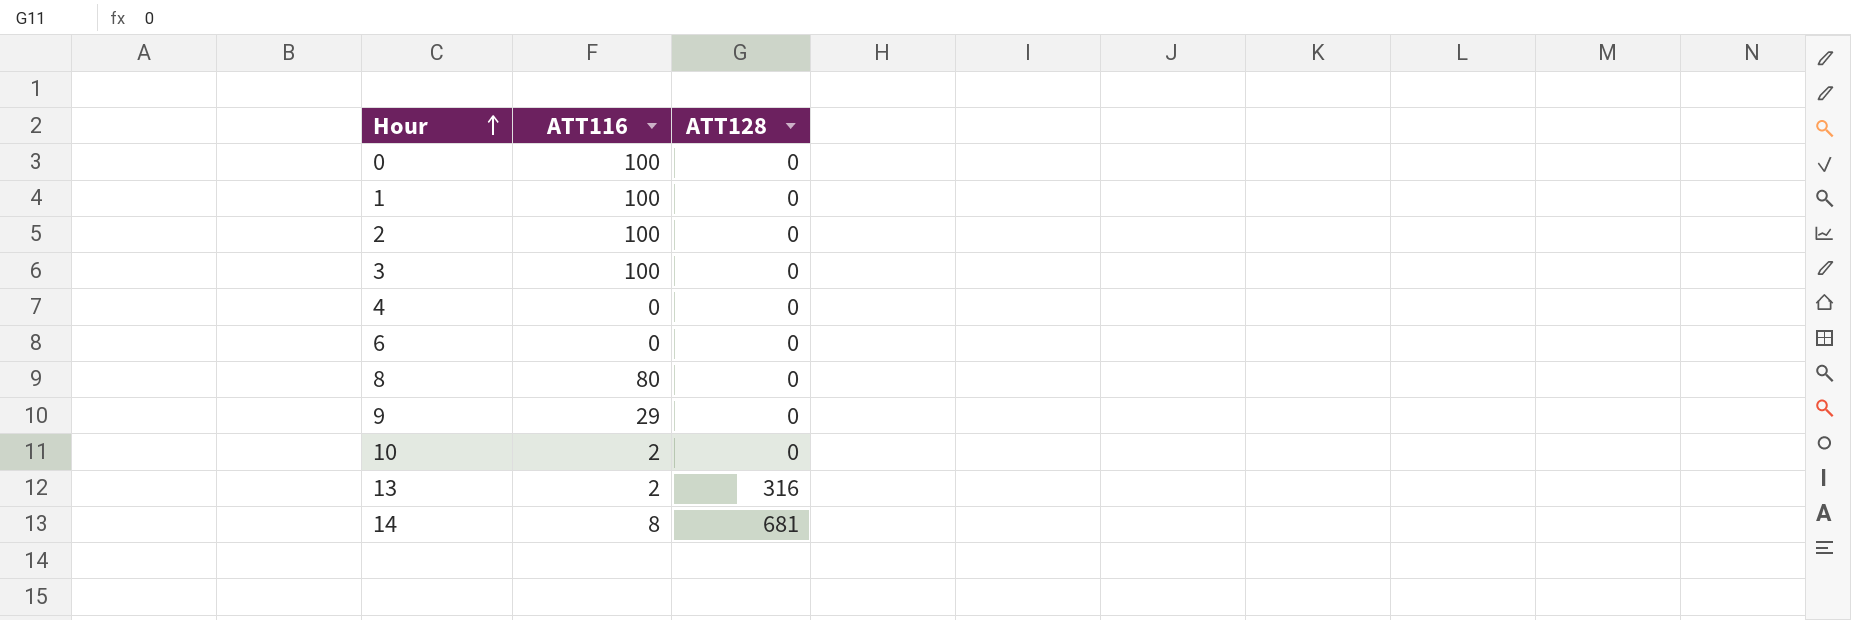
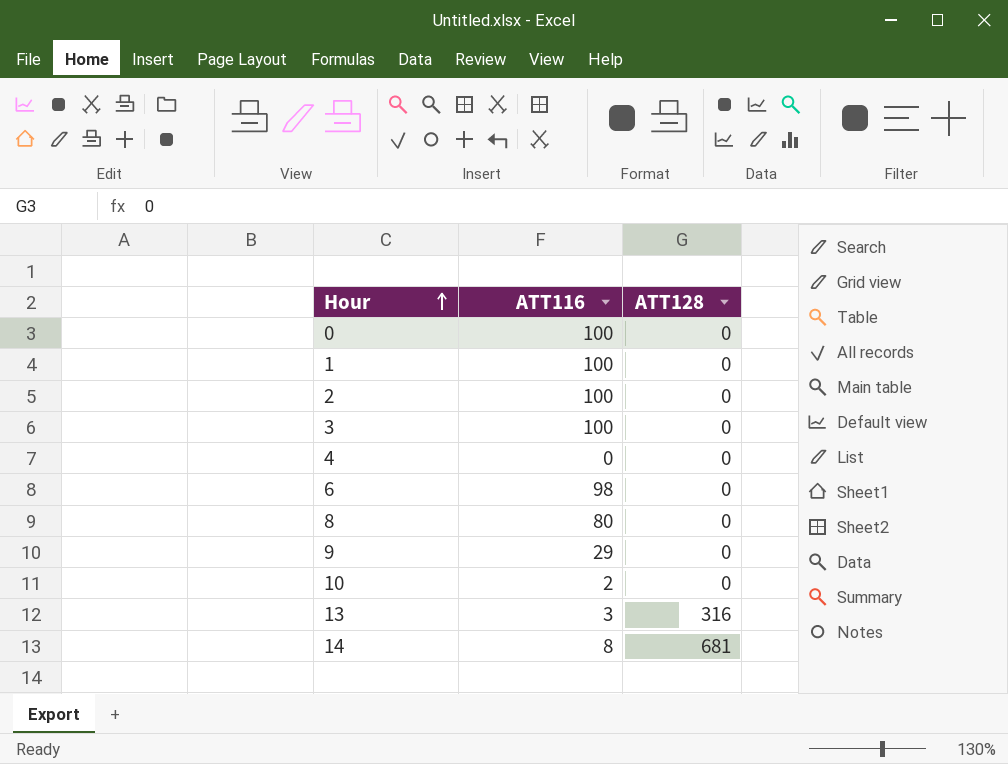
6 | ATT116: 0 -> 98
13 | ATT116: 2 -> 3

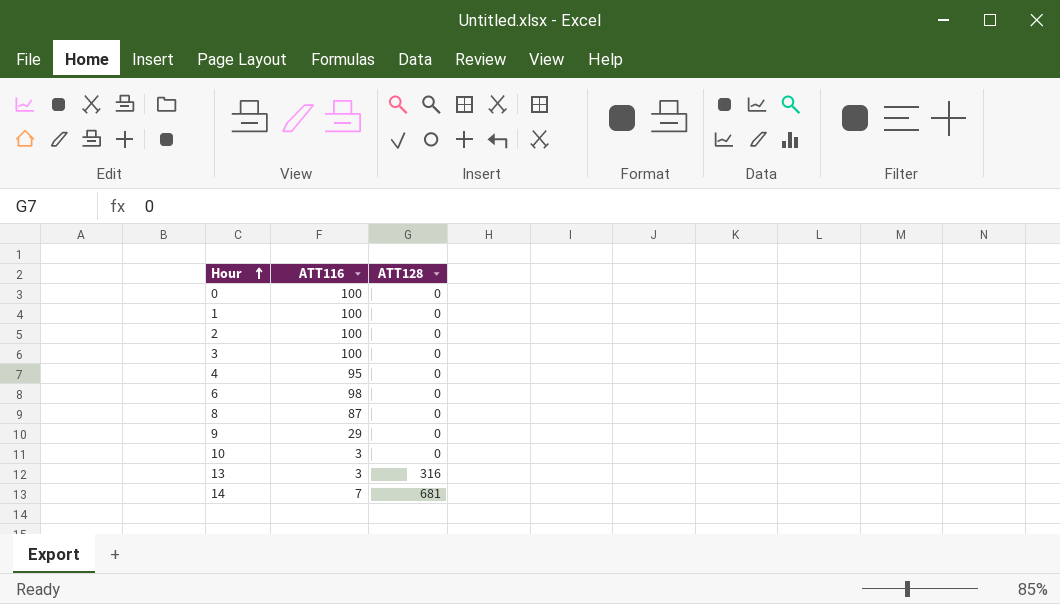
4 | ATT116: 0 -> 95
8 | ATT116: 80 -> 87
10 | ATT116: 2 -> 3
14 | ATT116: 8 -> 7

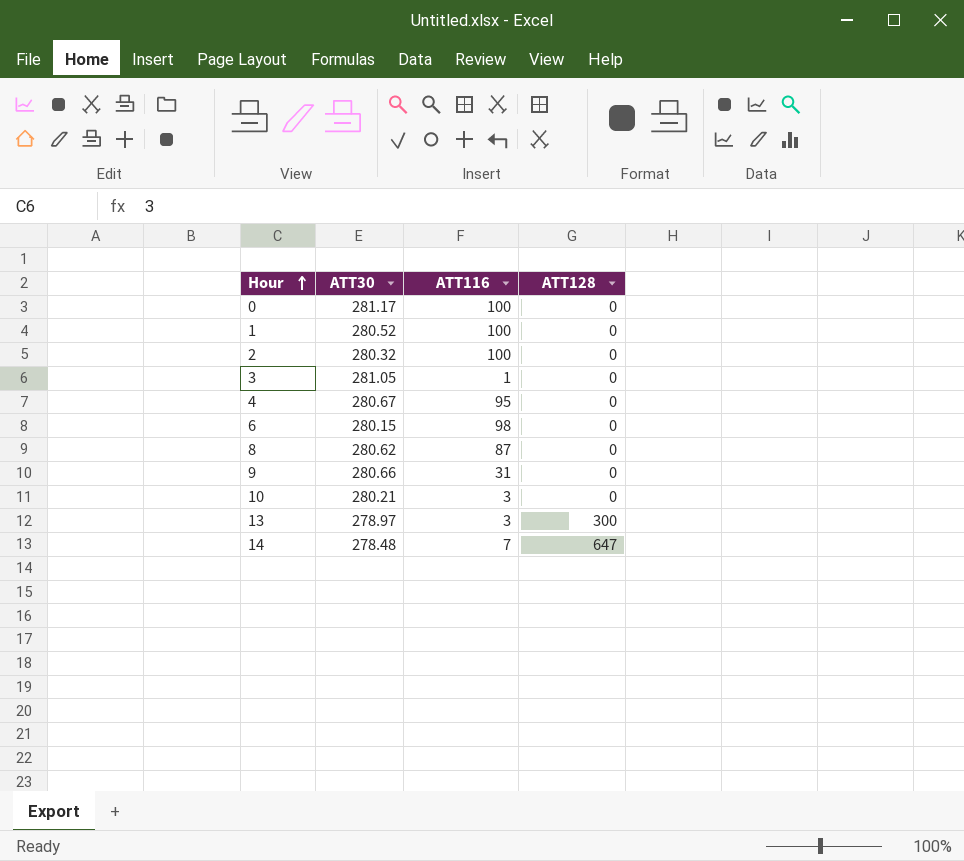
column ATT30 | position: none -> 2
3 | ATT116: 100 -> 1
9 | ATT116: 29 -> 31
13 | ATT128: 316 -> 300
14 | ATT128: 681 -> 647

